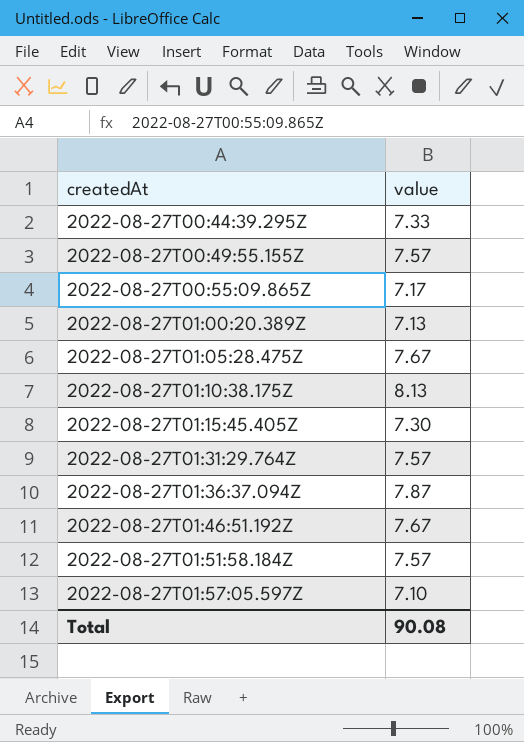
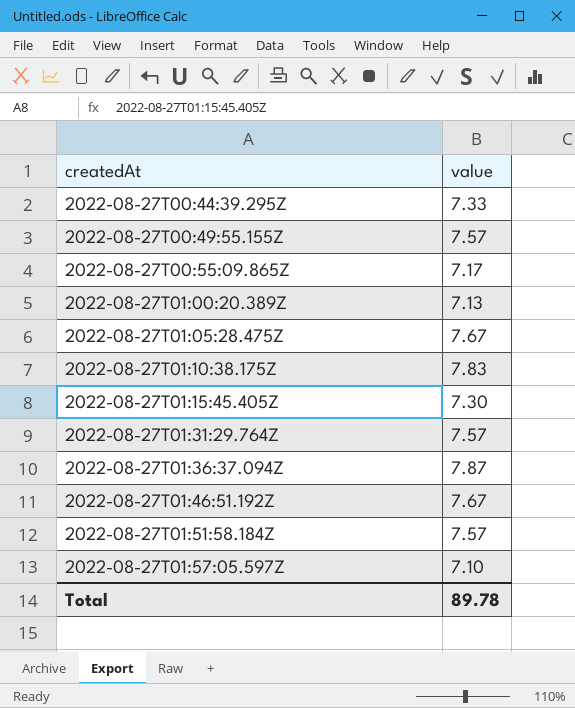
2022-08-27T01:10:38.175Z | value: 8.13 -> 7.83
Total | value: 90.08 -> 89.78

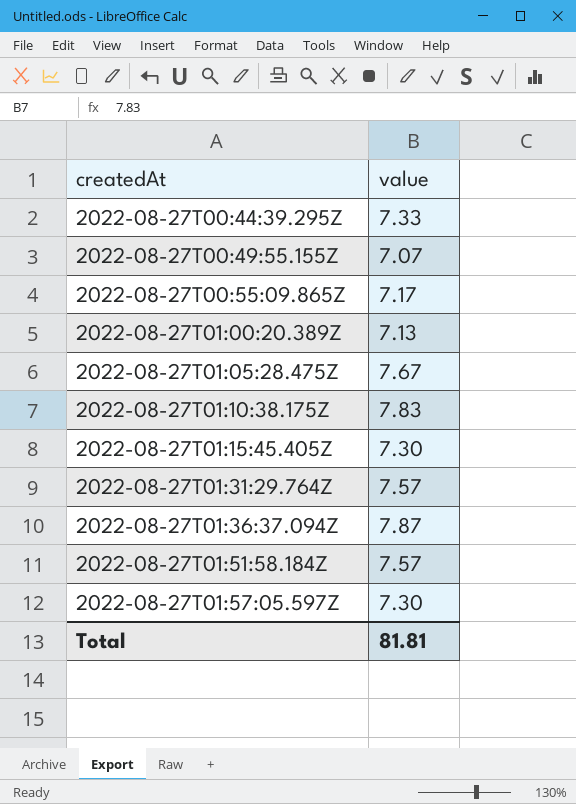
row 2022-08-27T01:46:51.192Z: 7.67 -> none
2022-08-27T00:49:55.155Z | value: 7.57 -> 7.07
2022-08-27T01:57:05.597Z | value: 7.10 -> 7.30
Total | value: 89.78 -> 81.81

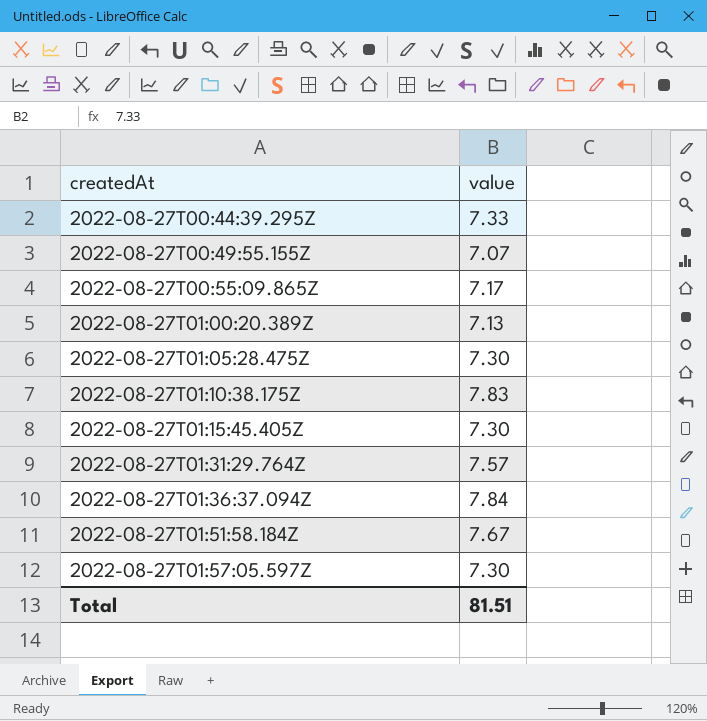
2022-08-27T01:05:28.475Z | value: 7.67 -> 7.30
2022-08-27T01:36:37.094Z | value: 7.87 -> 7.84
2022-08-27T01:51:58.184Z | value: 7.57 -> 7.67
Total | value: 81.81 -> 81.51

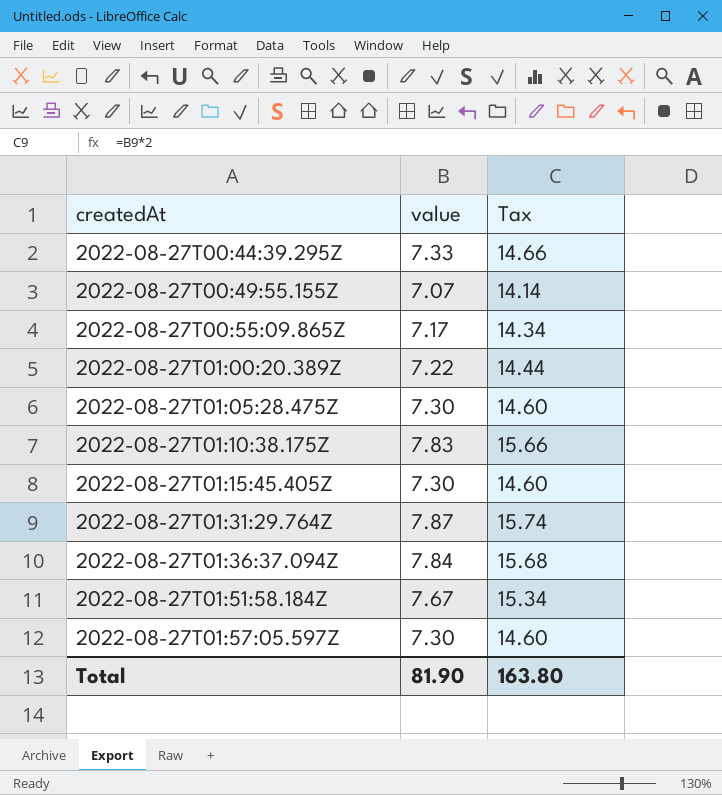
column Tax | formula: none -> [value] * 2
2022-08-27T01:00:20.389Z | value: 7.13 -> 7.22
2022-08-27T01:31:29.764Z | value: 7.57 -> 7.87
Total | value: 81.51 -> 81.90

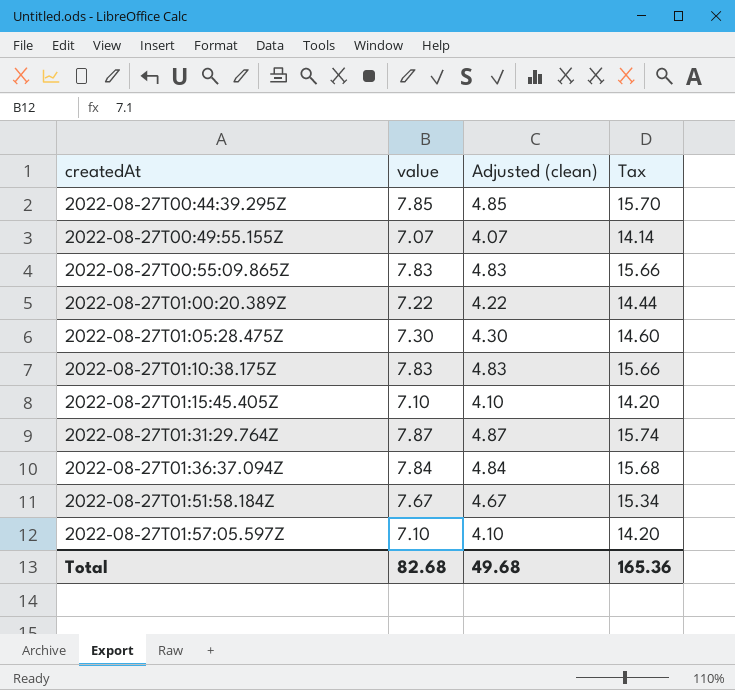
column Adjusted (clean) | formula: none -> [value] - 3
2022-08-27T00:44:39.295Z | value: 7.33 -> 7.85
2022-08-27T00:44:39.295Z | Tax: 14.66 -> 15.70
2022-08-27T00:55:09.865Z | value: 7.17 -> 7.83
2022-08-27T00:55:09.865Z | Tax: 14.34 -> 15.66
2022-08-27T01:15:45.405Z | value: 7.30 -> 7.10
2022-08-27T01:15:45.405Z | Tax: 14.60 -> 14.20
2022-08-27T01:57:05.597Z | value: 7.30 -> 7.10
2022-08-27T01:57:05.597Z | Tax: 14.60 -> 14.20
Total | value: 81.90 -> 82.68
Total | Tax: 163.80 -> 165.36

